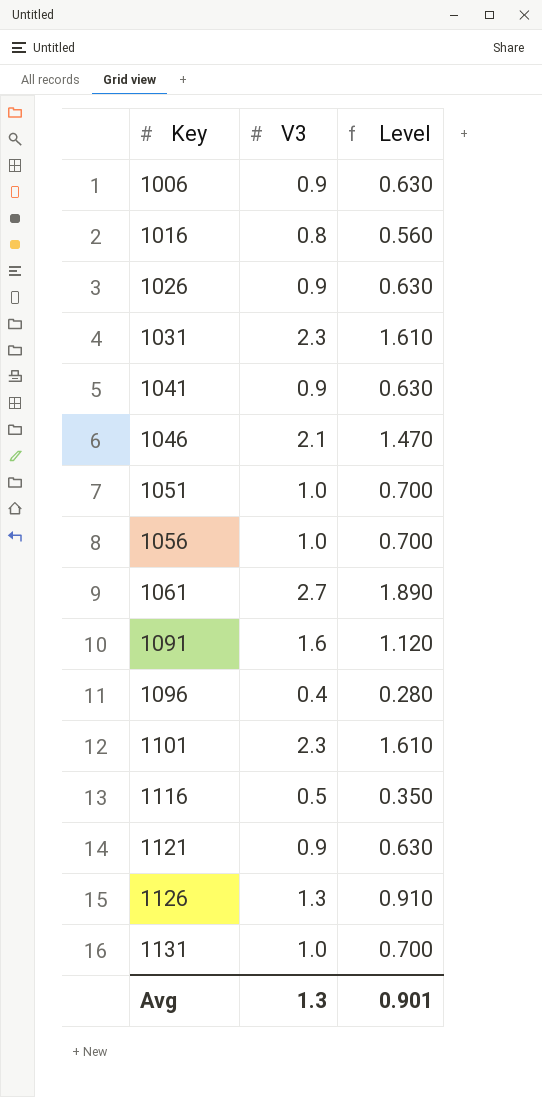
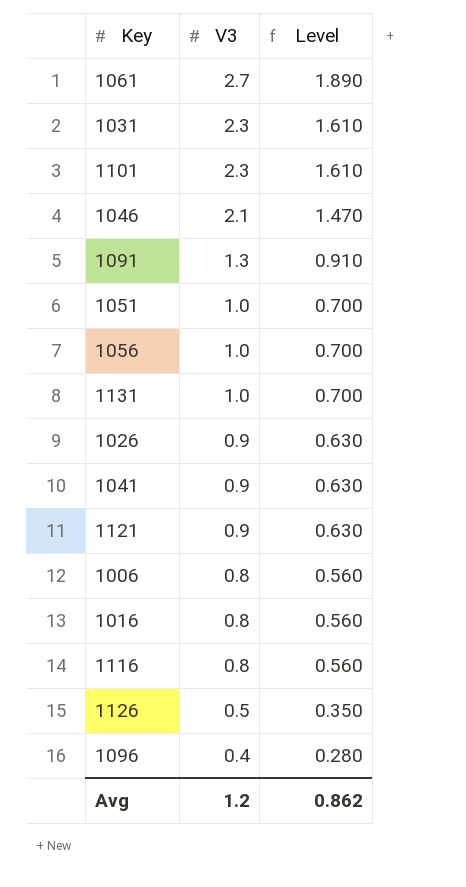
row order: Key ascending -> V3 descending
1091 | V3: 1.6 -> 1.3
1091 | Level: 1.120 -> 0.910
1006 | V3: 0.9 -> 0.8
1006 | Level: 0.630 -> 0.560
1116 | V3: 0.5 -> 0.8
1116 | Level: 0.350 -> 0.560
1126 | V3: 1.3 -> 0.5
1126 | Level: 0.910 -> 0.350
Avg | V3: 1.3 -> 1.2
Avg | Level: 0.901 -> 0.862

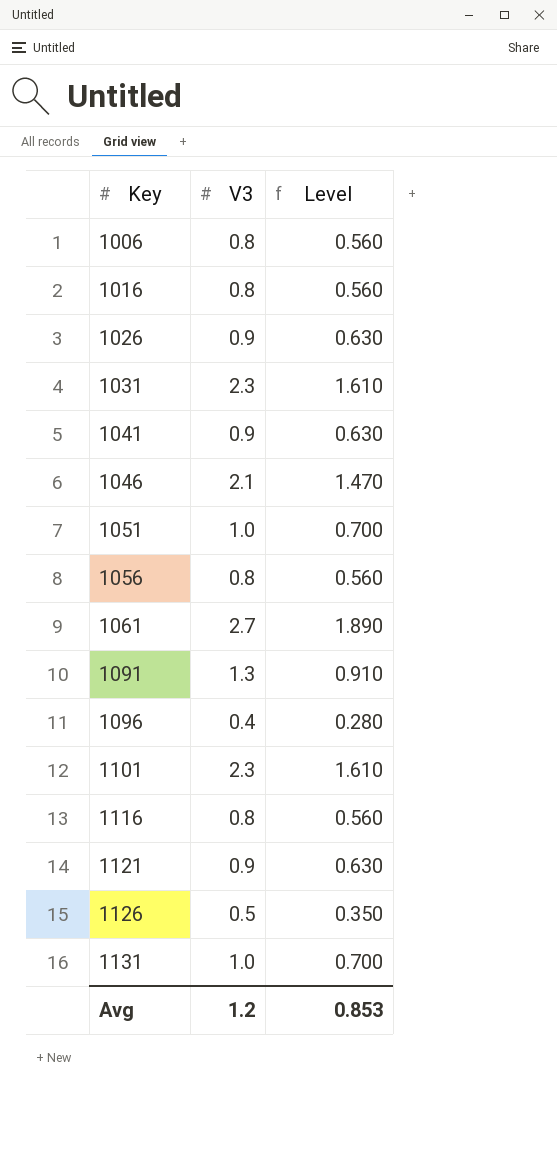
row order: V3 descending -> Key ascending
1056 | V3: 1.0 -> 0.8
1056 | Level: 0.700 -> 0.560
Avg | Level: 0.862 -> 0.853

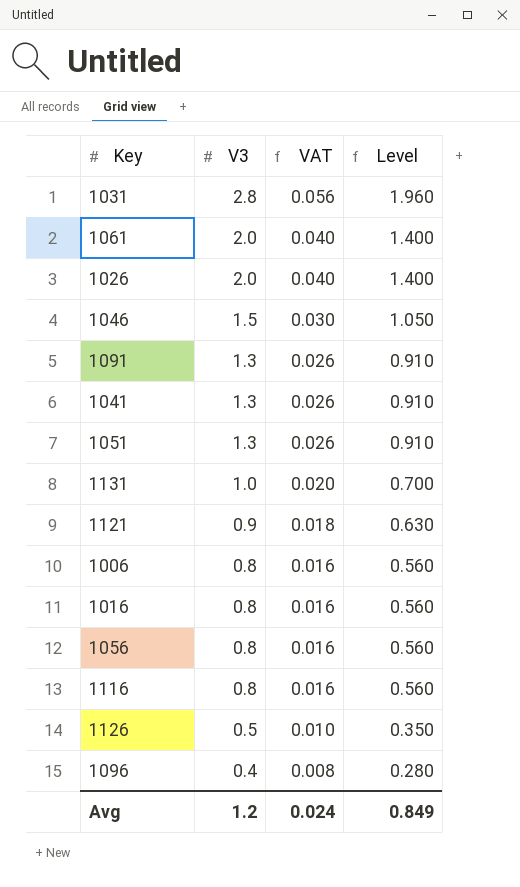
row order: Key ascending -> V3 descending
column VAT | formula: none -> [V3] * 0.02
row 1101: 2.3 | 1.610 -> none
1031 | V3: 2.3 -> 2.8
1031 | Level: 1.610 -> 1.960
1061 | V3: 2.7 -> 2.0
1061 | Level: 1.890 -> 1.400
1026 | V3: 0.9 -> 2.0
1026 | Level: 0.630 -> 1.400
1046 | V3: 2.1 -> 1.5
1046 | Level: 1.470 -> 1.050
1041 | V3: 0.9 -> 1.3
1041 | Level: 0.630 -> 0.910
1051 | V3: 1.0 -> 1.3
1051 | Level: 0.700 -> 0.910
Avg | Level: 0.853 -> 0.849

